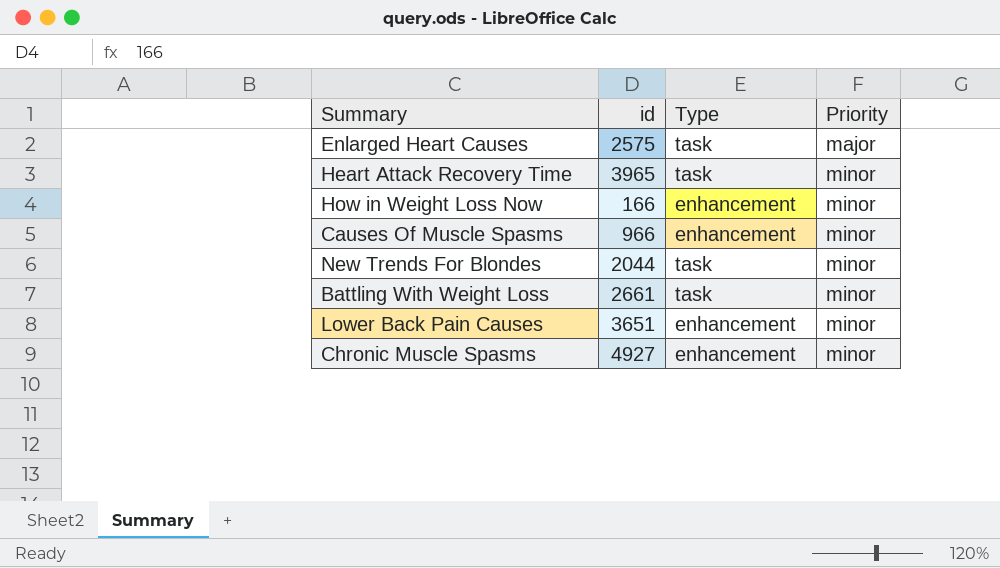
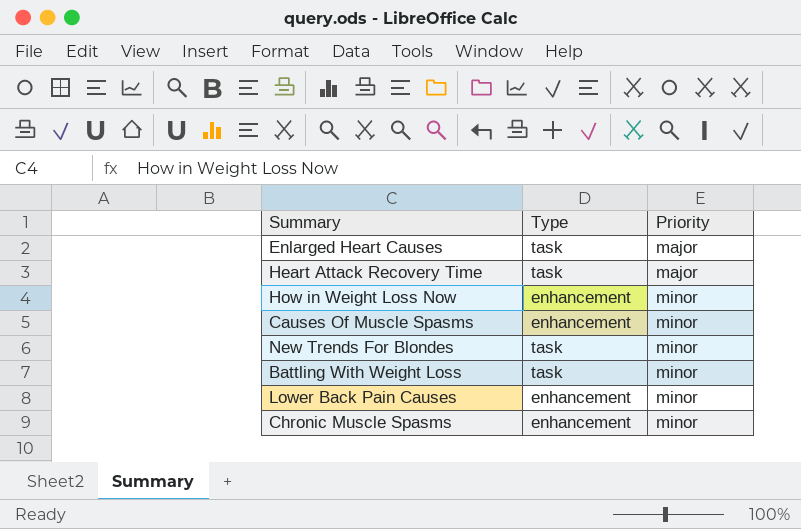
column id | position: 2 -> none
Heart Attack Recovery Time | Priority: minor -> major

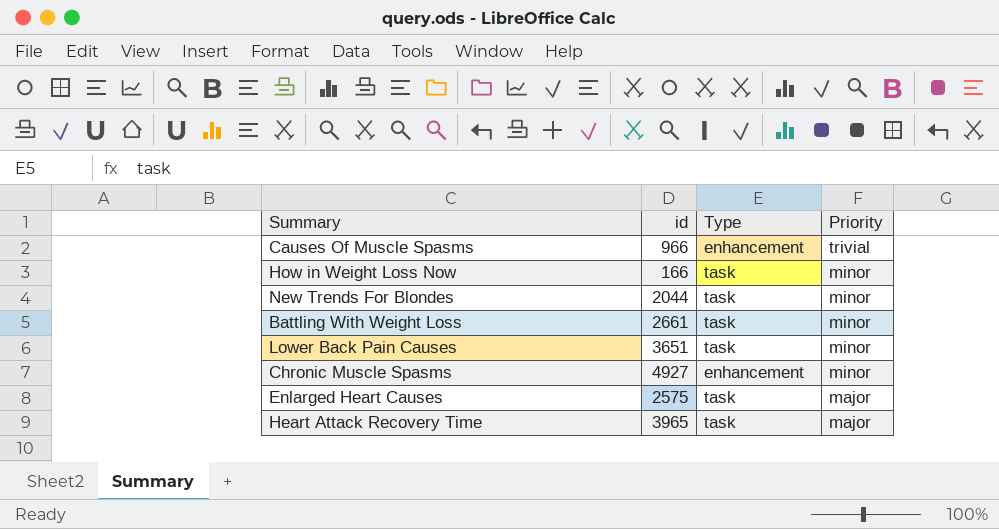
row order: Priority ascending -> Priority descending
column id | position: none -> 2
Causes Of Muscle Spasms | Priority: minor -> trivial
How in Weight Loss Now | Type: enhancement -> task
Lower Back Pain Causes | Type: enhancement -> task

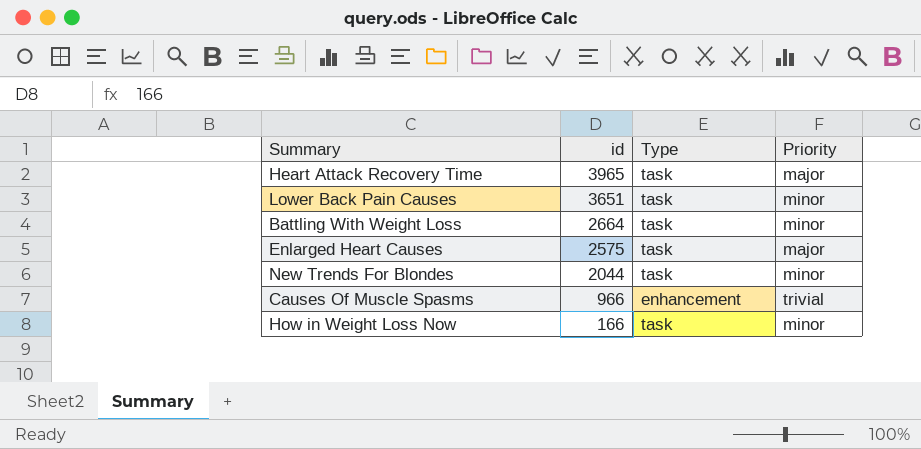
row order: Priority descending -> id descending
row Chronic Muscle Spasms: 4927 | enhancement | minor -> none
Battling With Weight Loss | id: 2661 -> 2664

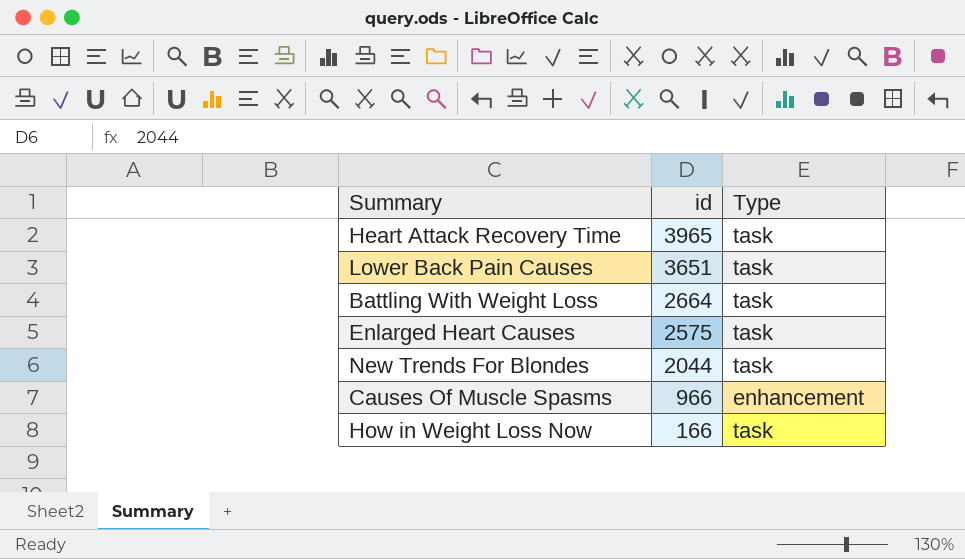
column Priority | position: 4 -> none

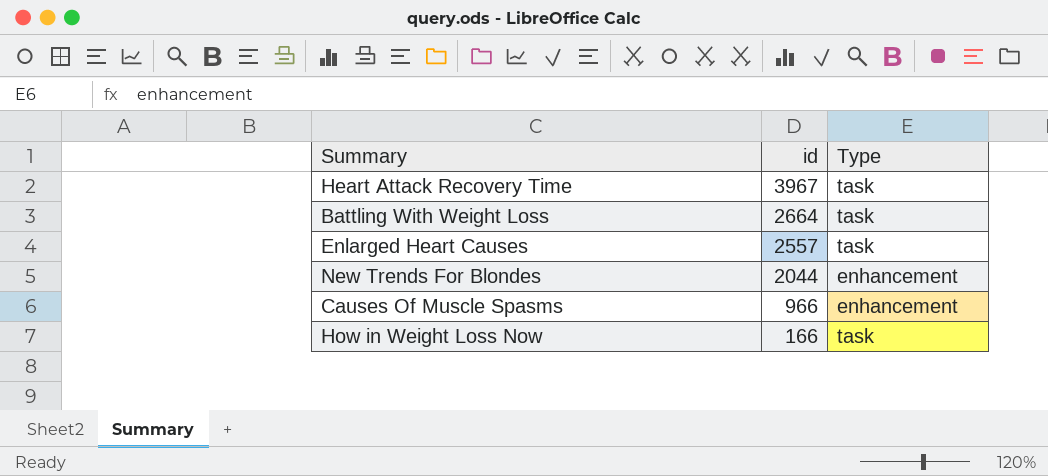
row Lower Back Pain Causes: 3651 | task -> none
Heart Attack Recovery Time | id: 3965 -> 3967
Enlarged Heart Causes | id: 2575 -> 2557
New Trends For Blondes | Type: task -> enhancement

